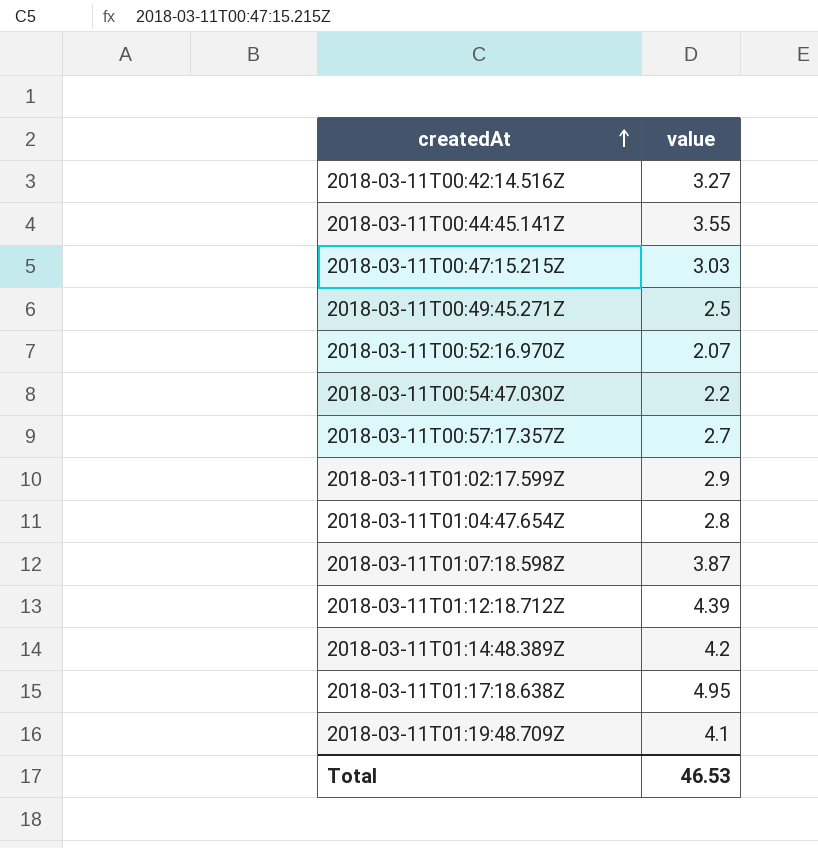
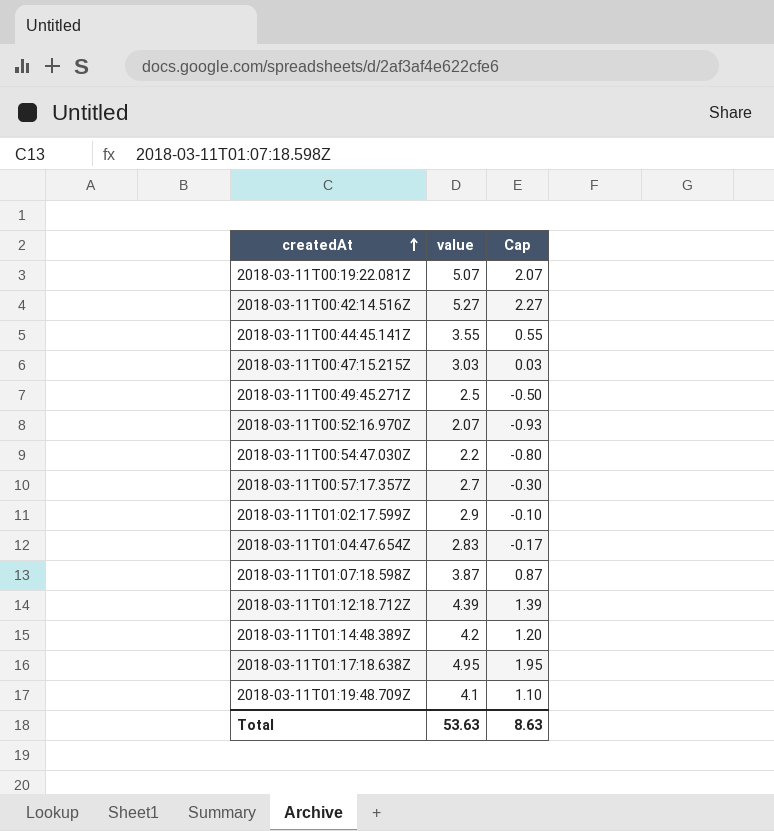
column Cap | formula: none -> [value] - 3
row 2018-03-11T00:19:22.081Z: none -> 5.07 | 2.07
2018-03-11T00:42:14.516Z | value: 3.27 -> 5.27
2018-03-11T01:04:47.654Z | value: 2.8 -> 2.83
Total | value: 46.53 -> 53.63

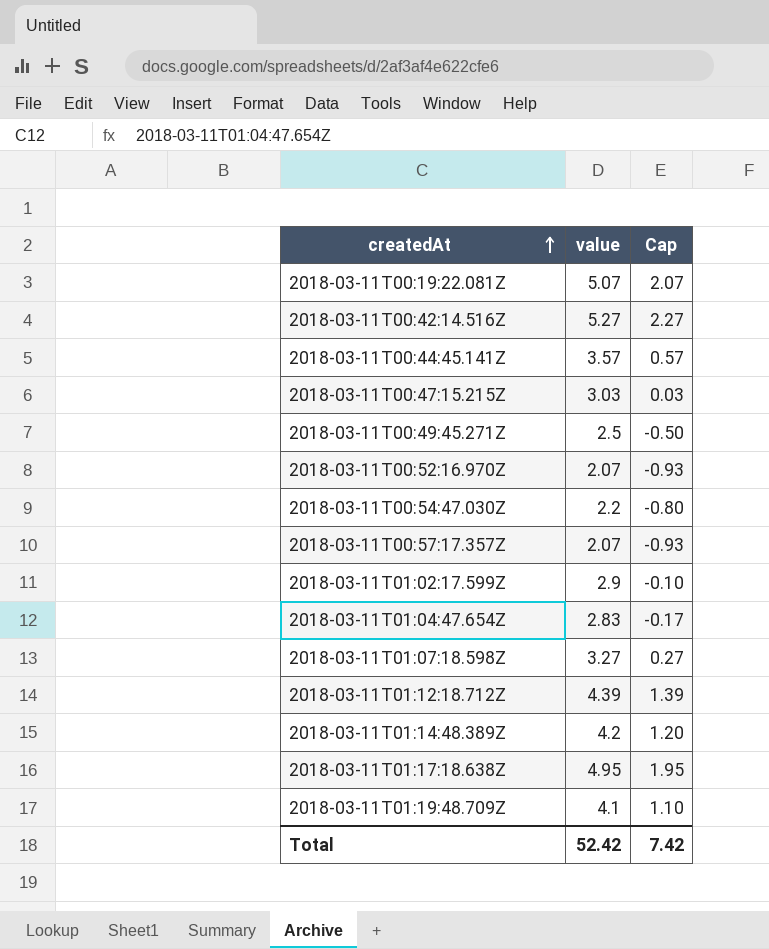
2018-03-11T00:44:45.141Z | value: 3.55 -> 3.57
2018-03-11T00:44:45.141Z | Cap: 0.55 -> 0.57
2018-03-11T00:57:17.357Z | value: 2.7 -> 2.07
2018-03-11T00:57:17.357Z | Cap: -0.30 -> -0.93
2018-03-11T01:07:18.598Z | value: 3.87 -> 3.27
2018-03-11T01:07:18.598Z | Cap: 0.87 -> 0.27
Total | value: 53.63 -> 52.42
Total | Cap: 8.63 -> 7.42

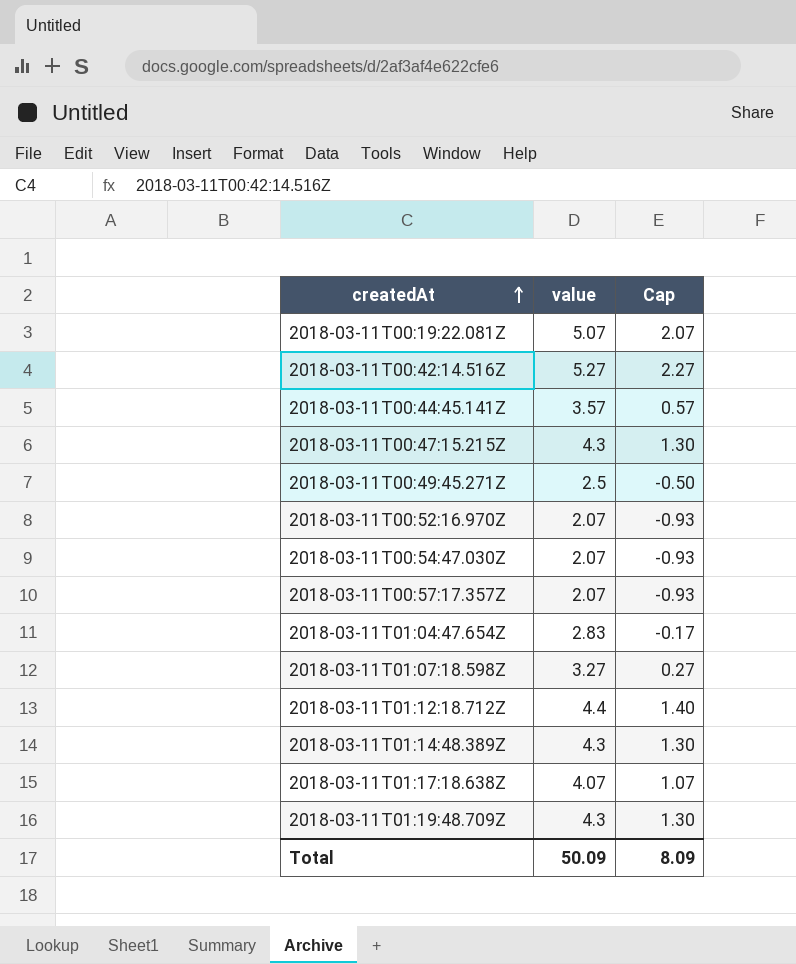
row 2018-03-11T01:02:17.599Z: 2.9 | -0.10 -> none
2018-03-11T00:47:15.215Z | value: 3.03 -> 4.3
2018-03-11T00:47:15.215Z | Cap: 0.03 -> 1.30
2018-03-11T00:54:47.030Z | value: 2.2 -> 2.07
2018-03-11T00:54:47.030Z | Cap: -0.80 -> -0.93
2018-03-11T01:12:18.712Z | value: 4.39 -> 4.4
2018-03-11T01:12:18.712Z | Cap: 1.39 -> 1.40
2018-03-11T01:14:48.389Z | value: 4.2 -> 4.3
2018-03-11T01:14:48.389Z | Cap: 1.20 -> 1.30
2018-03-11T01:17:18.638Z | value: 4.95 -> 4.07
2018-03-11T01:17:18.638Z | Cap: 1.95 -> 1.07
2018-03-11T01:19:48.709Z | value: 4.1 -> 4.3
2018-03-11T01:19:48.709Z | Cap: 1.10 -> 1.30
Total | value: 52.42 -> 50.09
Total | Cap: 7.42 -> 8.09

